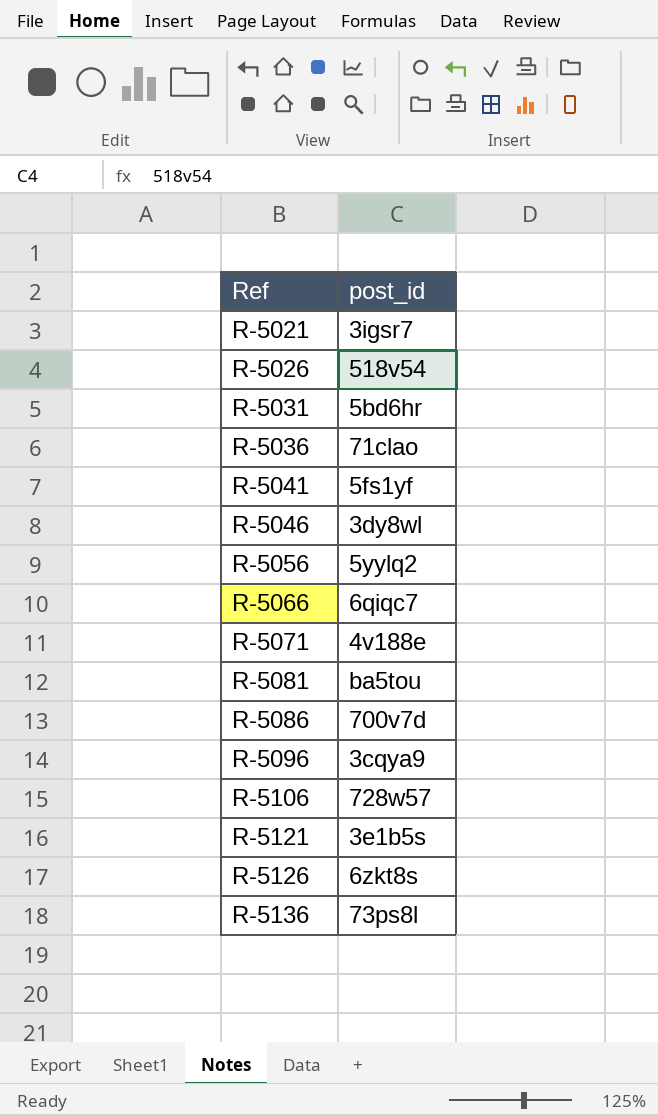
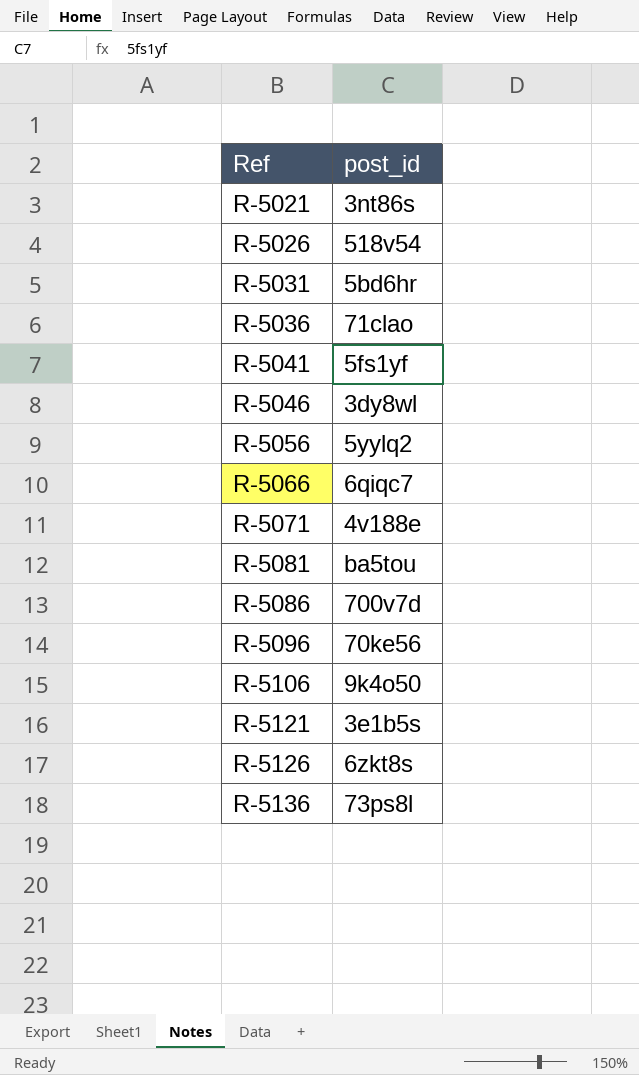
R-5021 | post_id: 3igsr7 -> 3nt86s
R-5096 | post_id: 3cqya9 -> 70ke56
R-5106 | post_id: 728w57 -> 9k4o50

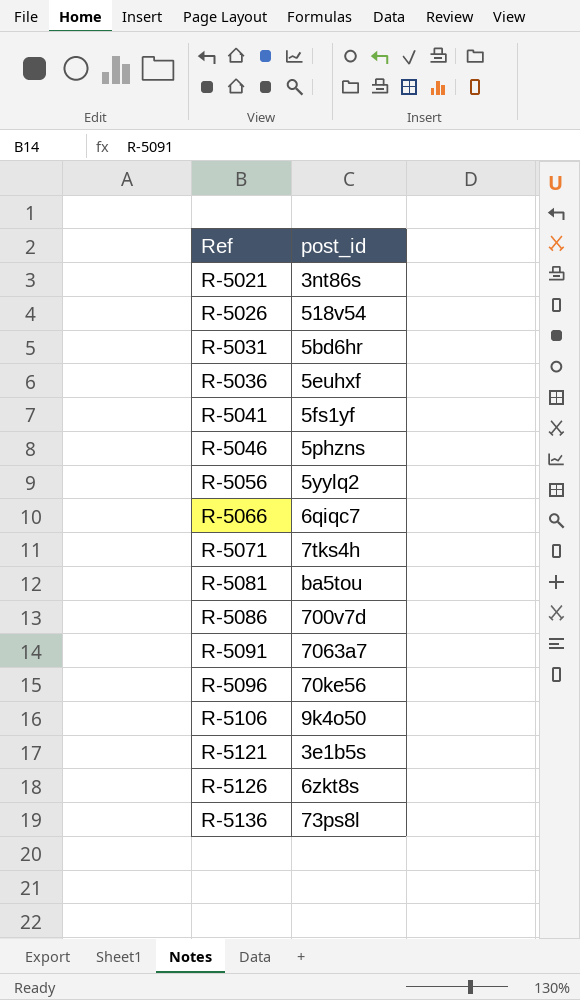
R-5036 | post_id: 71clao -> 5euhxf
R-5046 | post_id: 3dy8wl -> 5phzns
R-5071 | post_id: 4v188e -> 7tks4h
row R-5091: none -> 7063a7

